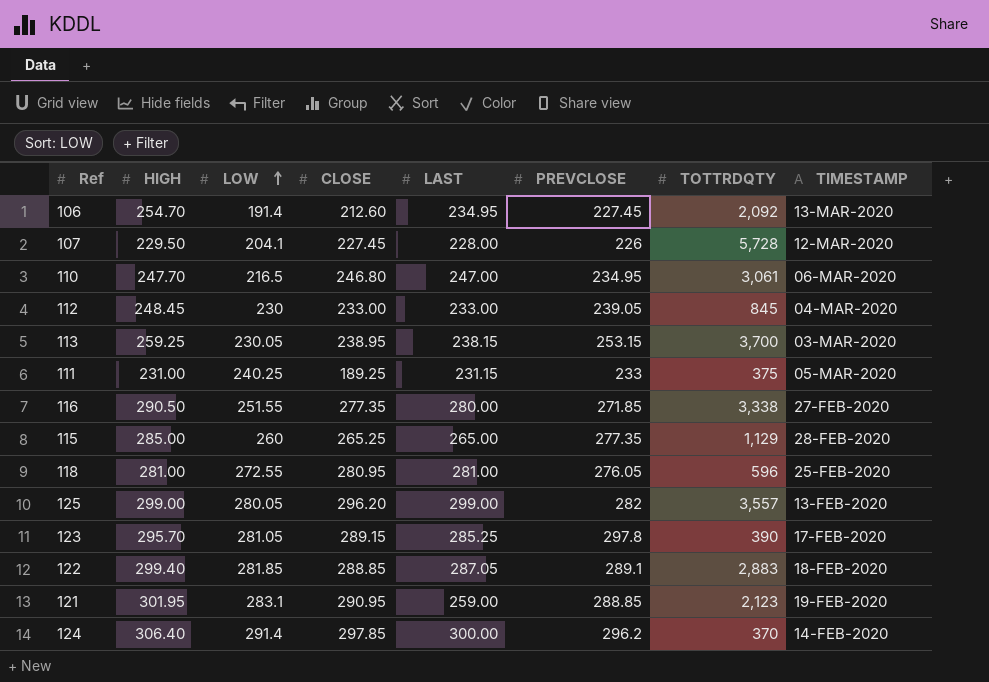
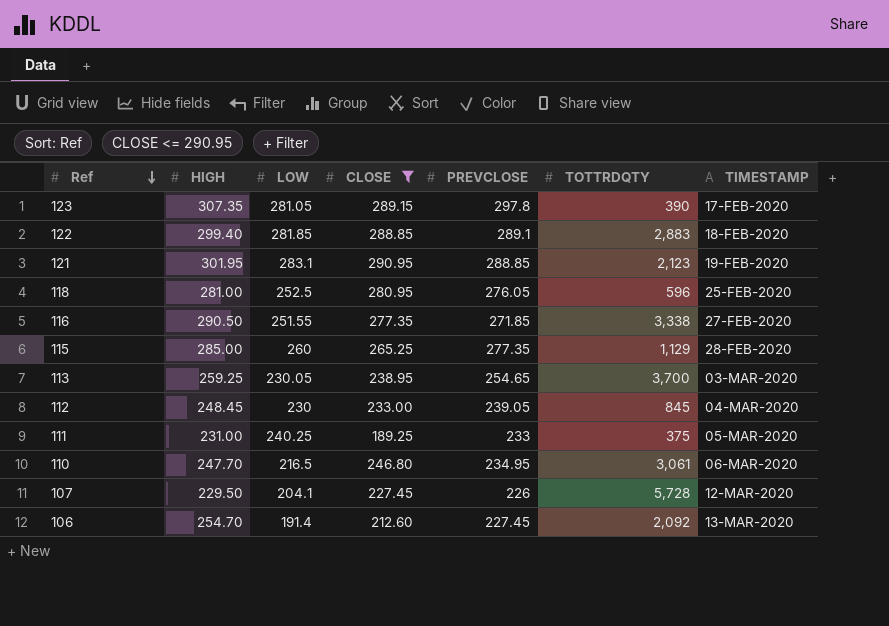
filter: none -> CLOSE <= 290.95
row order: LOW ascending -> Ref descending
column LAST | position: 5 -> none
123 | HIGH: 295.70 -> 307.35
118 | LOW: 272.55 -> 252.5
113 | PREVCLOSE: 253.15 -> 254.65

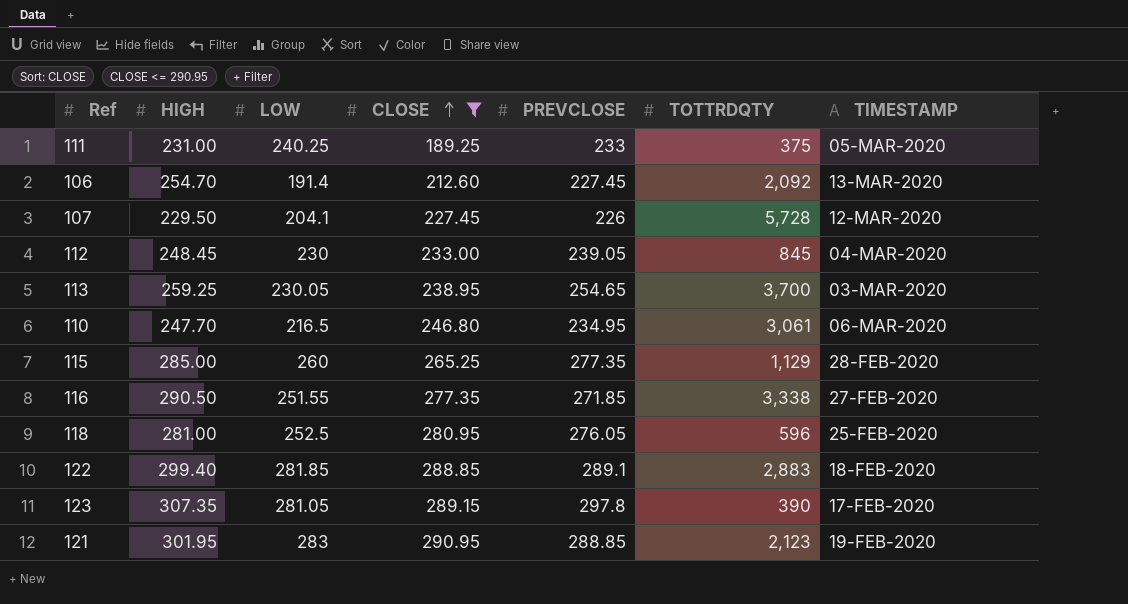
row order: Ref descending -> CLOSE ascending
121 | LOW: 283.1 -> 283

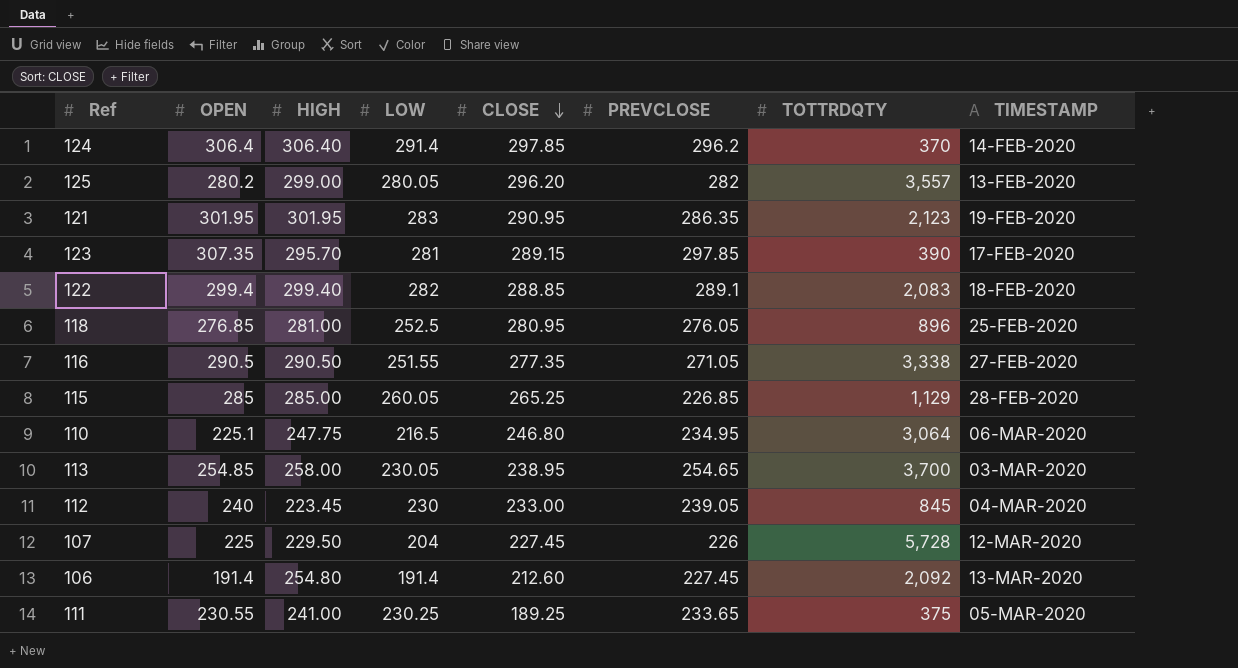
filter: CLOSE <= 290.95 -> none
row order: CLOSE ascending -> CLOSE descending
column OPEN | position: none -> 2
121 | PREVCLOSE: 288.85 -> 286.35
123 | HIGH: 307.35 -> 295.70
123 | LOW: 281.05 -> 281
123 | PREVCLOSE: 297.8 -> 297.85
122 | LOW: 281.85 -> 282
122 | TOTTRDQTY: 2,883 -> 2,083
118 | TOTTRDQTY: 596 -> 896
116 | PREVCLOSE: 271.85 -> 271.05
115 | LOW: 260 -> 260.05
115 | PREVCLOSE: 277.35 -> 226.85
110 | HIGH: 247.70 -> 247.75
110 | TOTTRDQTY: 3,061 -> 3,064
113 | HIGH: 259.25 -> 258.00
112 | HIGH: 248.45 -> 223.45
107 | LOW: 204.1 -> 204
106 | HIGH: 254.70 -> 254.80
111 | HIGH: 231.00 -> 241.00
111 | LOW: 240.25 -> 230.25
111 | PREVCLOSE: 233 -> 233.65

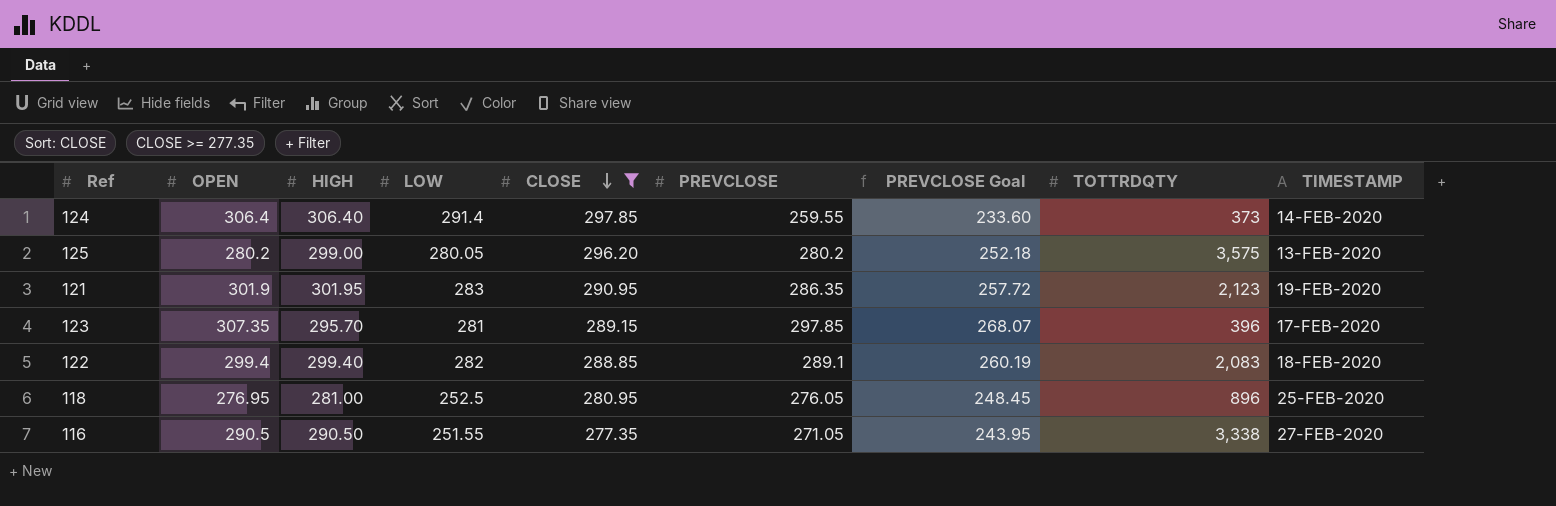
filter: none -> CLOSE >= 277.35
column PREVCLOSE Goal | formula: none -> [PREVCLOSE] * 0.9
124 | PREVCLOSE: 296.2 -> 259.55
124 | TOTTRDQTY: 370 -> 373
125 | PREVCLOSE: 282 -> 280.2
125 | TOTTRDQTY: 3,557 -> 3,575
121 | OPEN: 301.95 -> 301.9
123 | TOTTRDQTY: 390 -> 396
118 | OPEN: 276.85 -> 276.95

